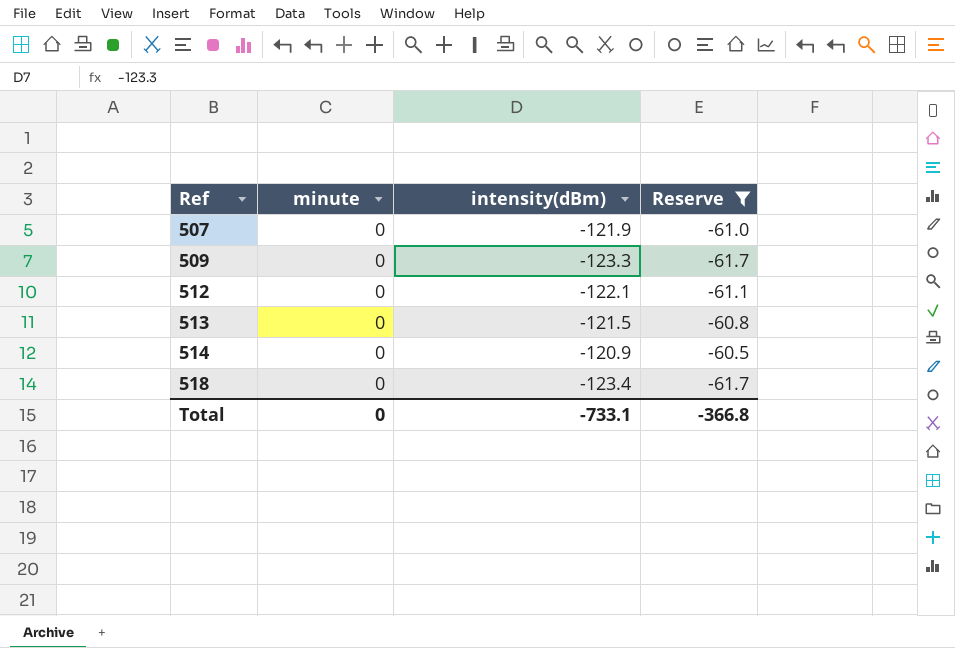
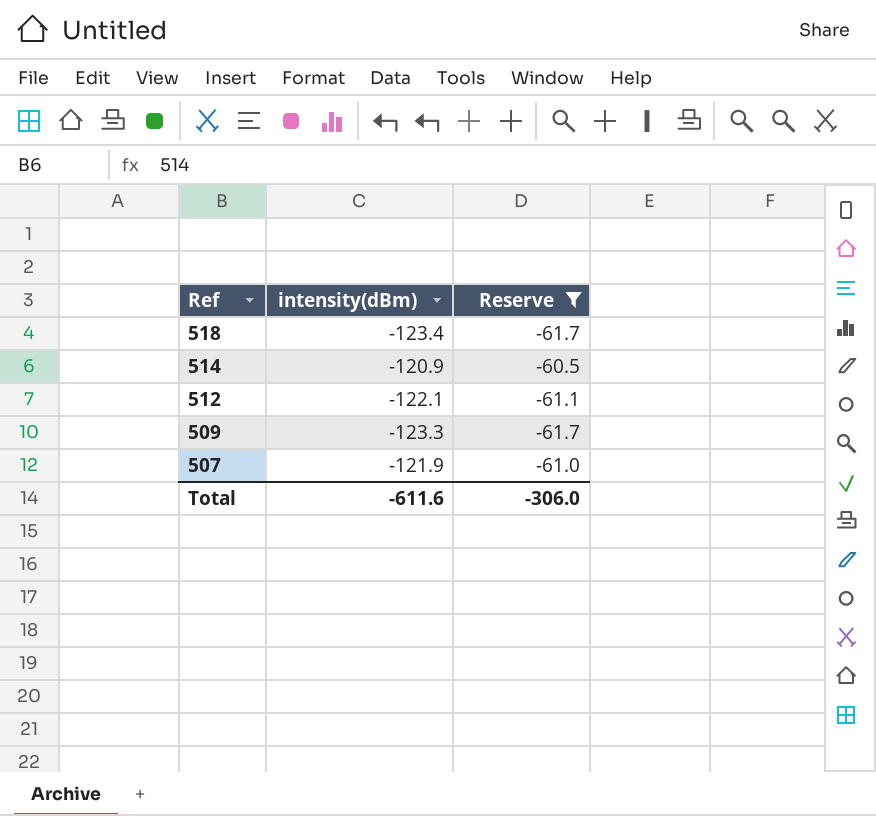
row order: Ref ascending -> Ref descending
column minute | position: 2 -> none
row 513: 0 | -121.5 | -60.8 -> none
Total | intensity(dBm): -733.1 -> -611.6
Total | Reserve: -366.8 -> -306.0

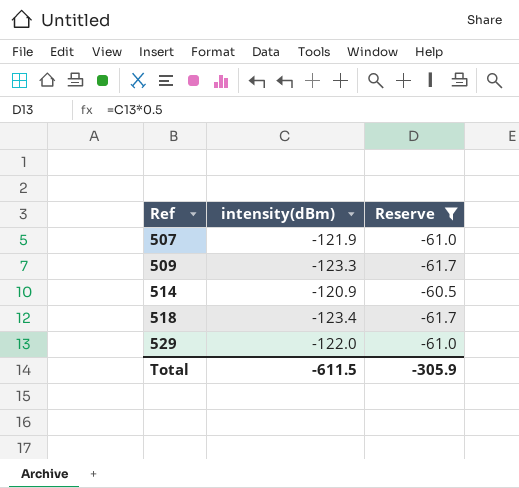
row order: Ref descending -> Ref ascending
row 512: -122.1 | -61.1 -> none
row 529: none -> -122.0 | -61.0
Total | intensity(dBm): -611.6 -> -611.5
Total | Reserve: -306.0 -> -305.9

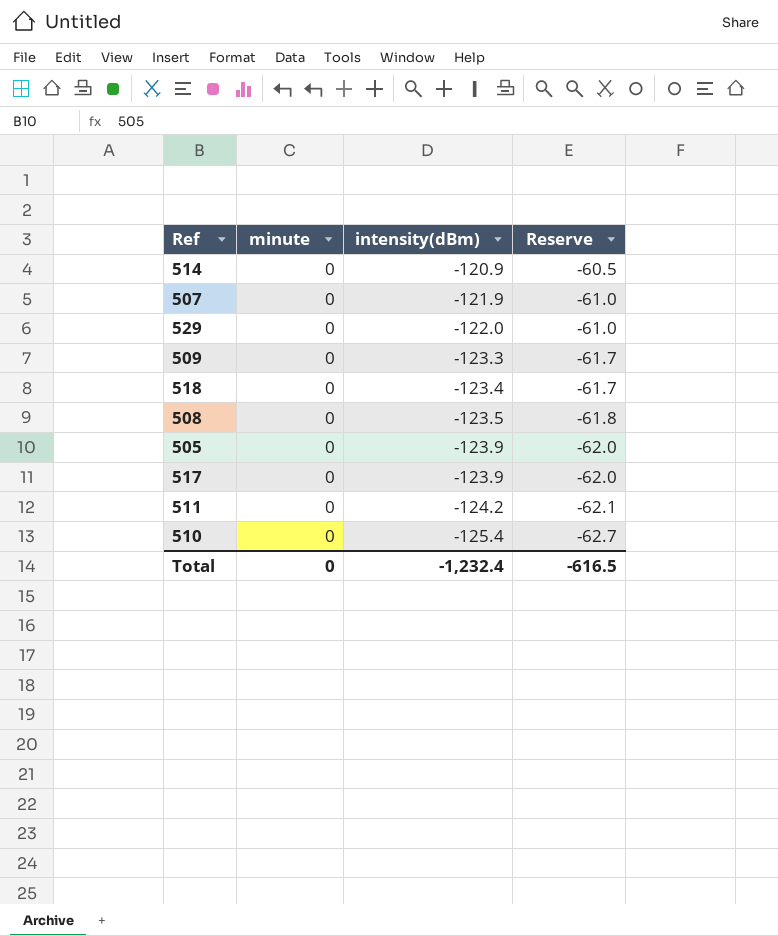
filter: Reserve >= -61.7 -> none
row order: Ref ascending -> intensity(dBm) descending
column minute | position: none -> 2
Total | intensity(dBm): -611.5 -> -1,232.4
Total | Reserve: -305.9 -> -616.5

